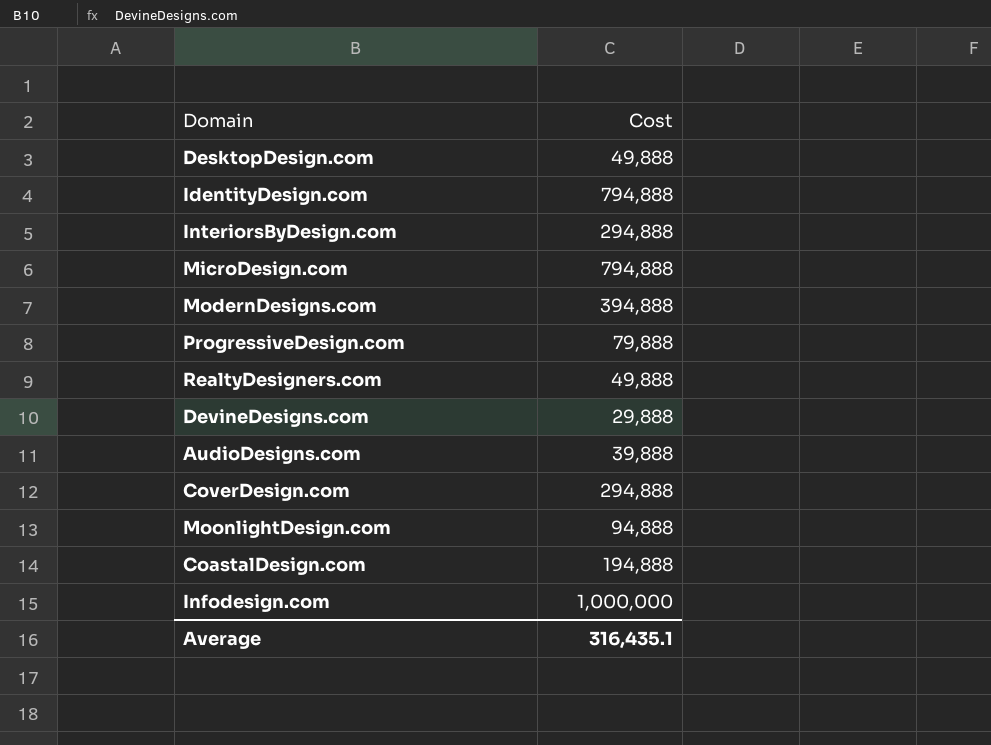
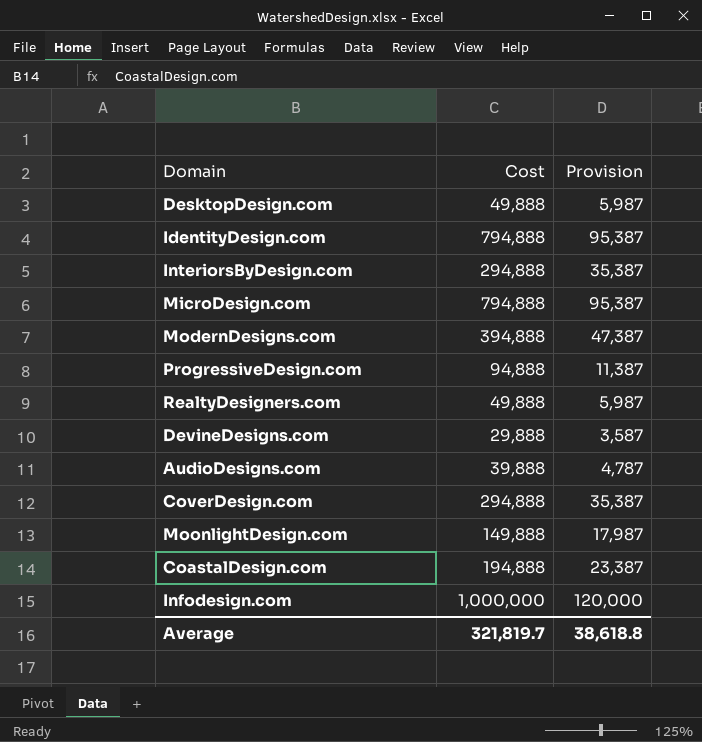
column Provision | formula: none -> [Cost] * 0.12
ProgressiveDesign.com | Cost: 79,888 -> 94,888
MoonlightDesign.com | Cost: 94,888 -> 149,888
Average | Cost: 316,435.1 -> 321,819.7

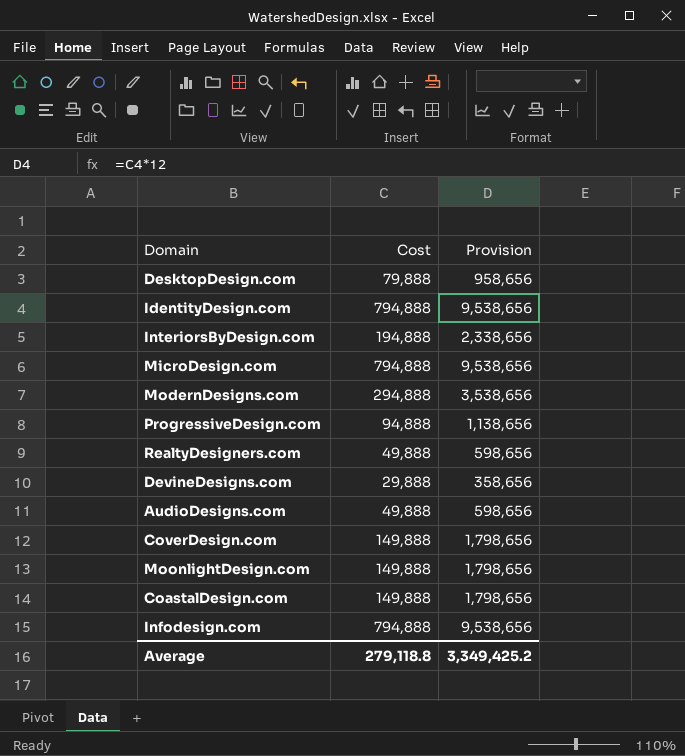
column Provision | formula: [Cost] * 0.12 -> [Cost] * 12
DesktopDesign.com | Cost: 49,888 -> 79,888
InteriorsByDesign.com | Cost: 294,888 -> 194,888
ModernDesigns.com | Cost: 394,888 -> 294,888
AudioDesigns.com | Cost: 39,888 -> 49,888
CoverDesign.com | Cost: 294,888 -> 149,888
CoastalDesign.com | Cost: 194,888 -> 149,888
Infodesign.com | Cost: 1,000,000 -> 794,888
Average | Cost: 321,819.7 -> 279,118.8
Average | Provision: 38,618.8 -> 3,349,425.2

